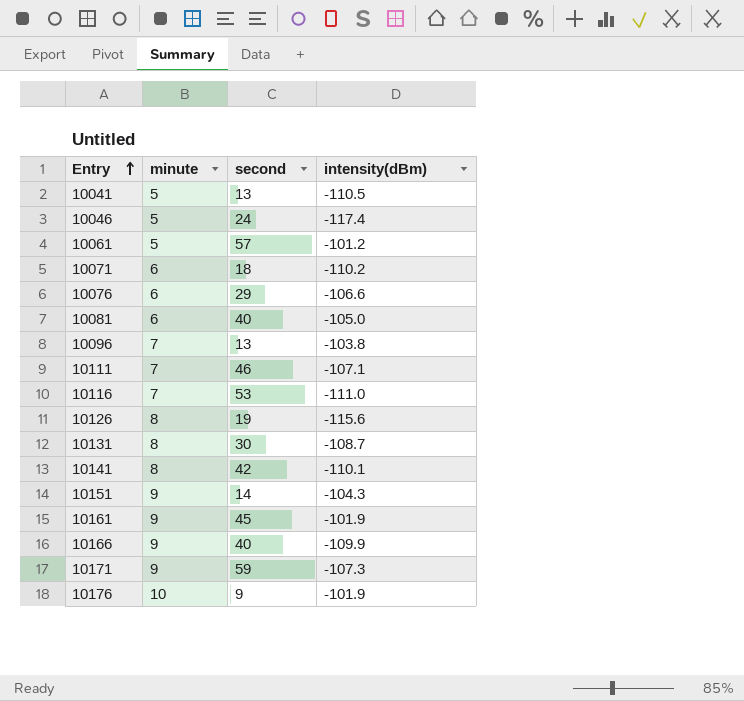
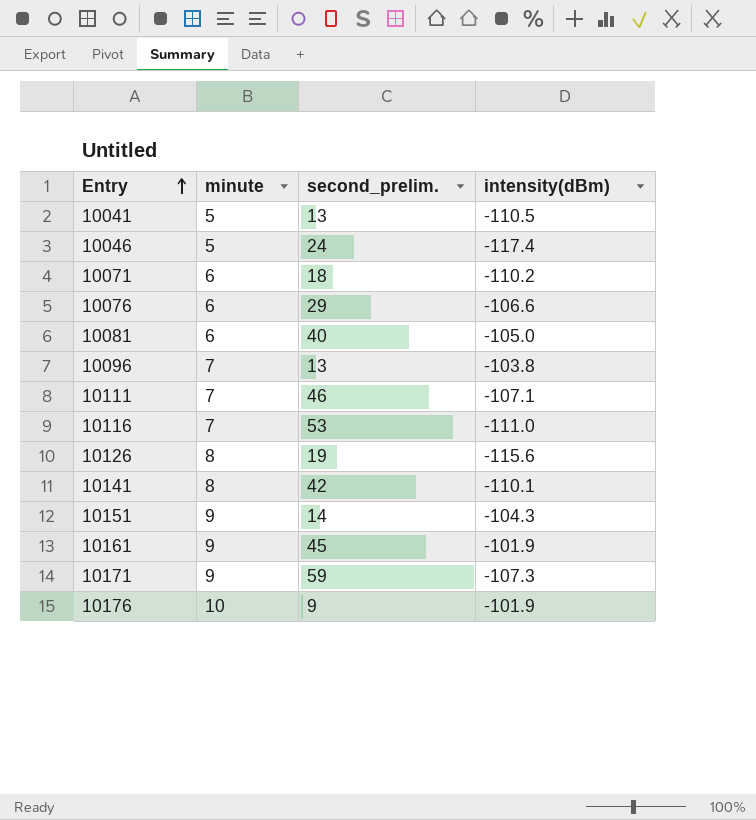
column name: second -> second_prelim.
row 10061: 5 | 57 | -101.2 -> none
row 10131: 8 | 30 | -108.7 -> none
row 10166: 9 | 40 | -109.9 -> none

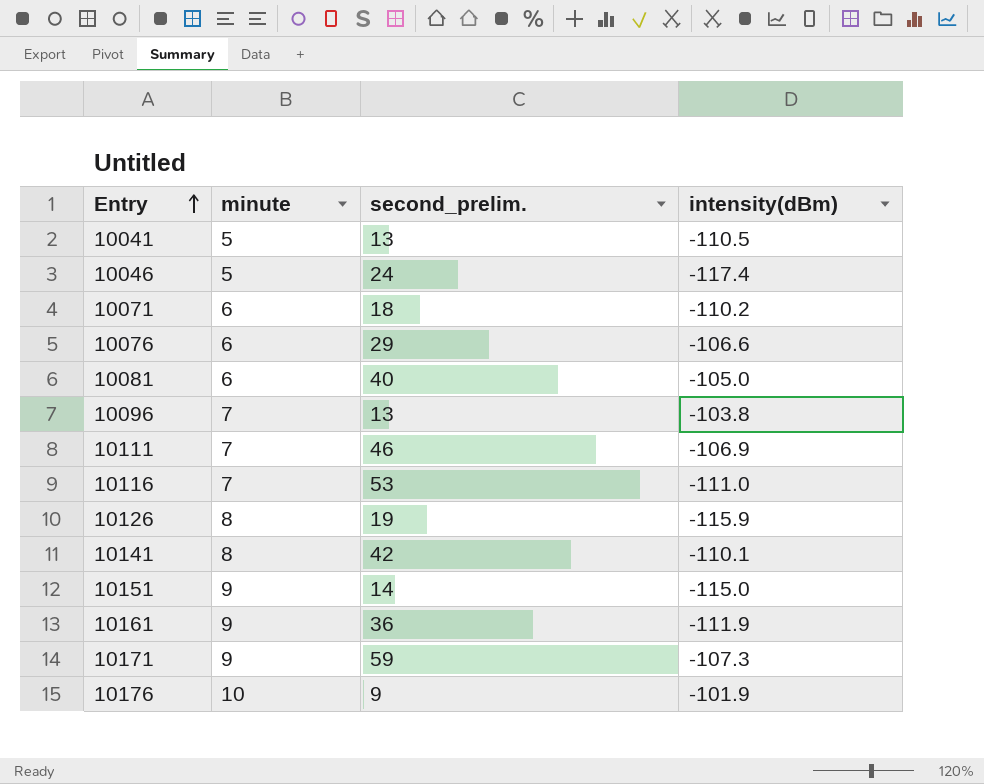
10111 | intensity(dBm): -107.1 -> -106.9
10126 | intensity(dBm): -115.6 -> -115.9
10151 | intensity(dBm): -104.3 -> -115.0
10161 | second_prelim.: 45 -> 36
10161 | intensity(dBm): -101.9 -> -111.9

